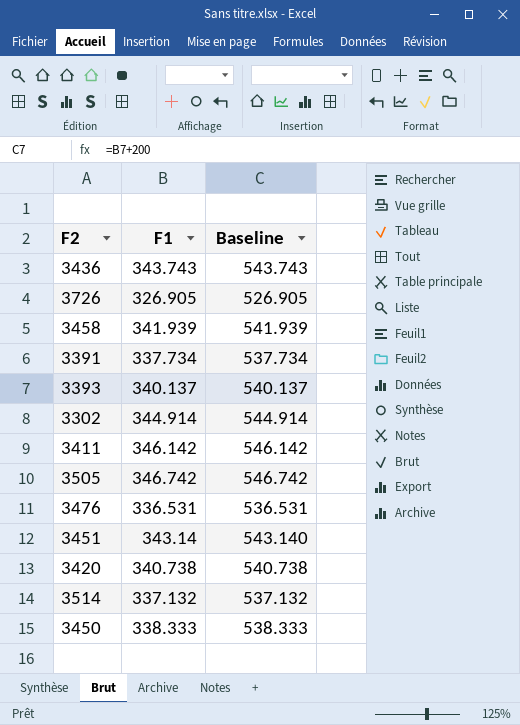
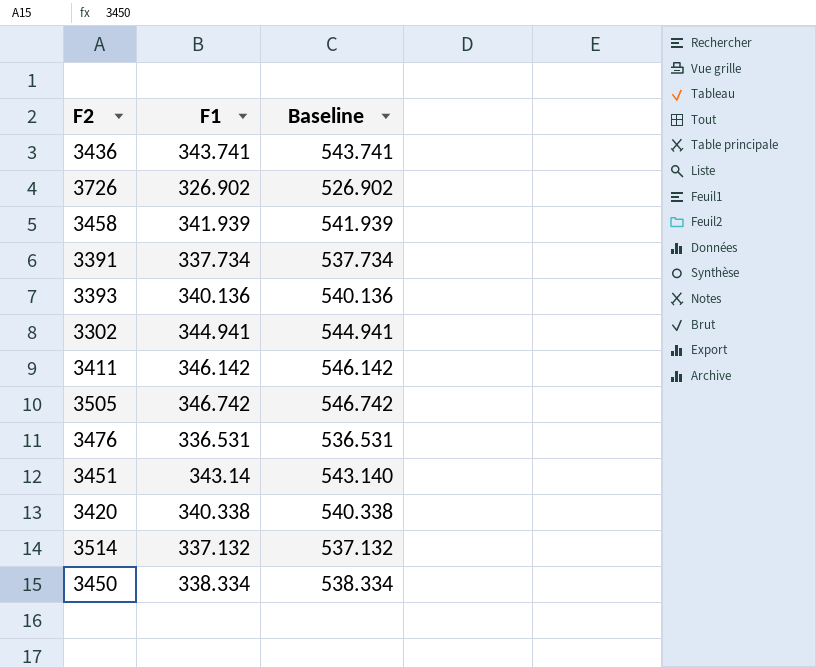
3436 | F1: 343.743 -> 343.741
3436 | Baseline: 543.743 -> 543.741
3726 | F1: 326.905 -> 326.902
3726 | Baseline: 526.905 -> 526.902
3393 | F1: 340.137 -> 340.136
3393 | Baseline: 540.137 -> 540.136
3302 | F1: 344.914 -> 344.941
3302 | Baseline: 544.914 -> 544.941
3420 | F1: 340.738 -> 340.338
3420 | Baseline: 540.738 -> 540.338
3450 | F1: 338.333 -> 338.334
3450 | Baseline: 538.333 -> 538.334

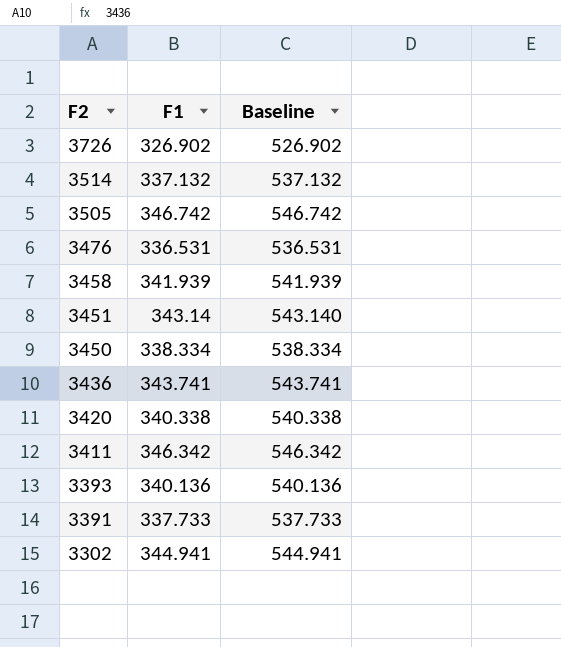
row order: none -> F2 descending
3411 | F1: 346.142 -> 346.342
3411 | Baseline: 546.142 -> 546.342
3391 | F1: 337.734 -> 337.733
3391 | Baseline: 537.734 -> 537.733

